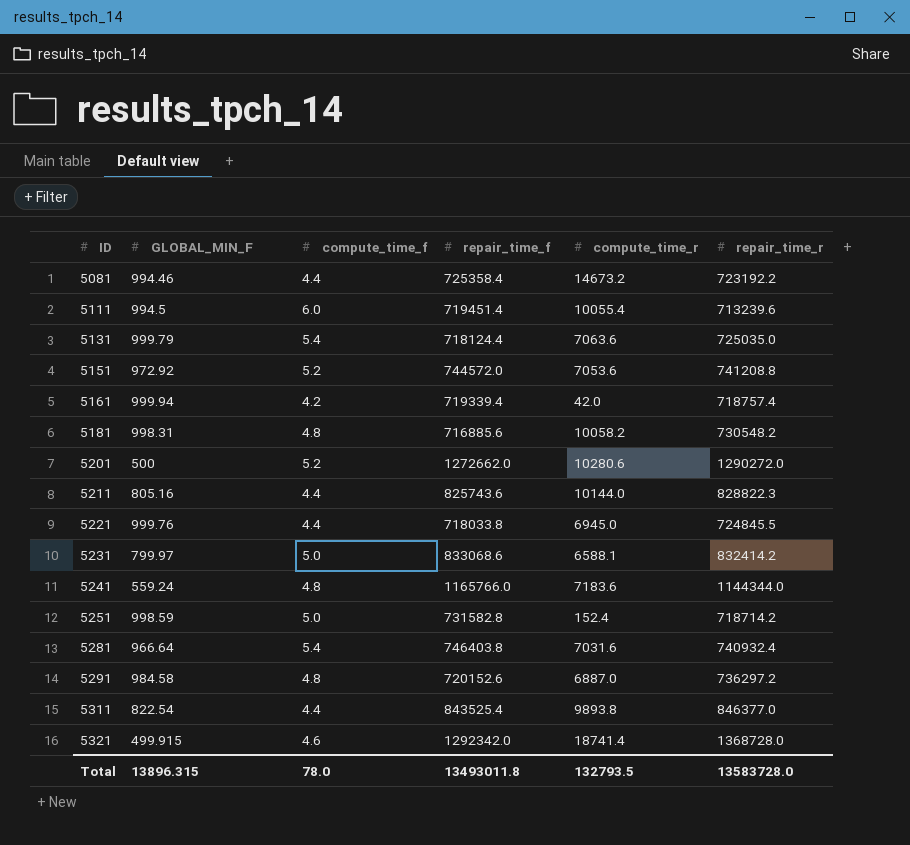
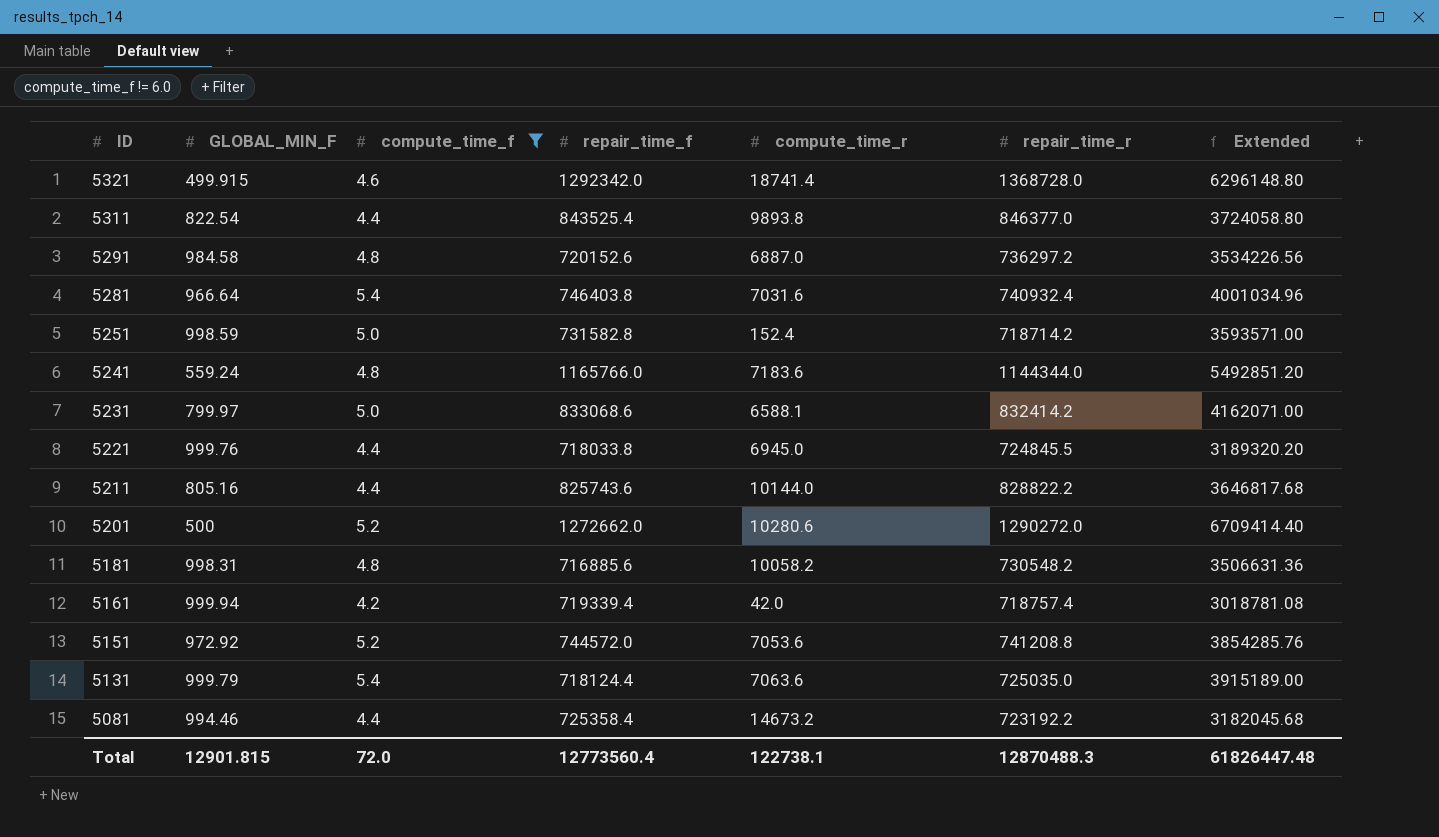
filter: none -> compute_time_f != 6.0
row order: ID ascending -> ID descending
column Extended | formula: none -> [compute_time_f] * [repair_time_r]
5211 | repair_time_r: 828822.3 -> 828822.2
Total | GLOBAL_MIN_F: 13896.315 -> 12901.815
Total | compute_time_f: 78.0 -> 72.0
Total | repair_time_f: 13493011.8 -> 12773560.4
Total | compute_time_r: 132793.5 -> 122738.1
Total | repair_time_r: 13583728.0 -> 12870488.3

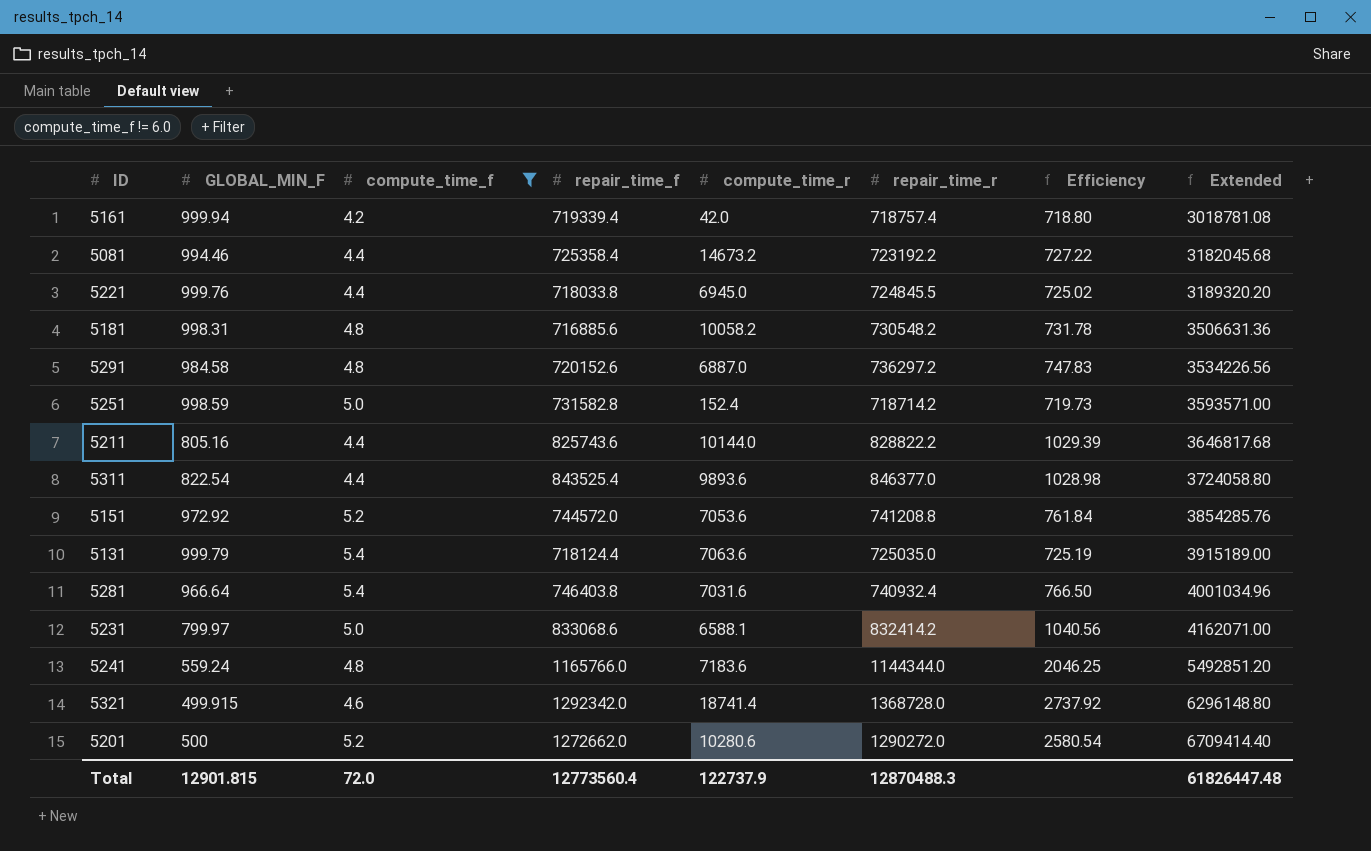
row order: ID descending -> Extended ascending
column Efficiency | formula: none -> [repair_time_r] / [GLOBAL_MIN_F]
5311 | compute_time_r: 9893.8 -> 9893.6
Total | compute_time_r: 122738.1 -> 122737.9

